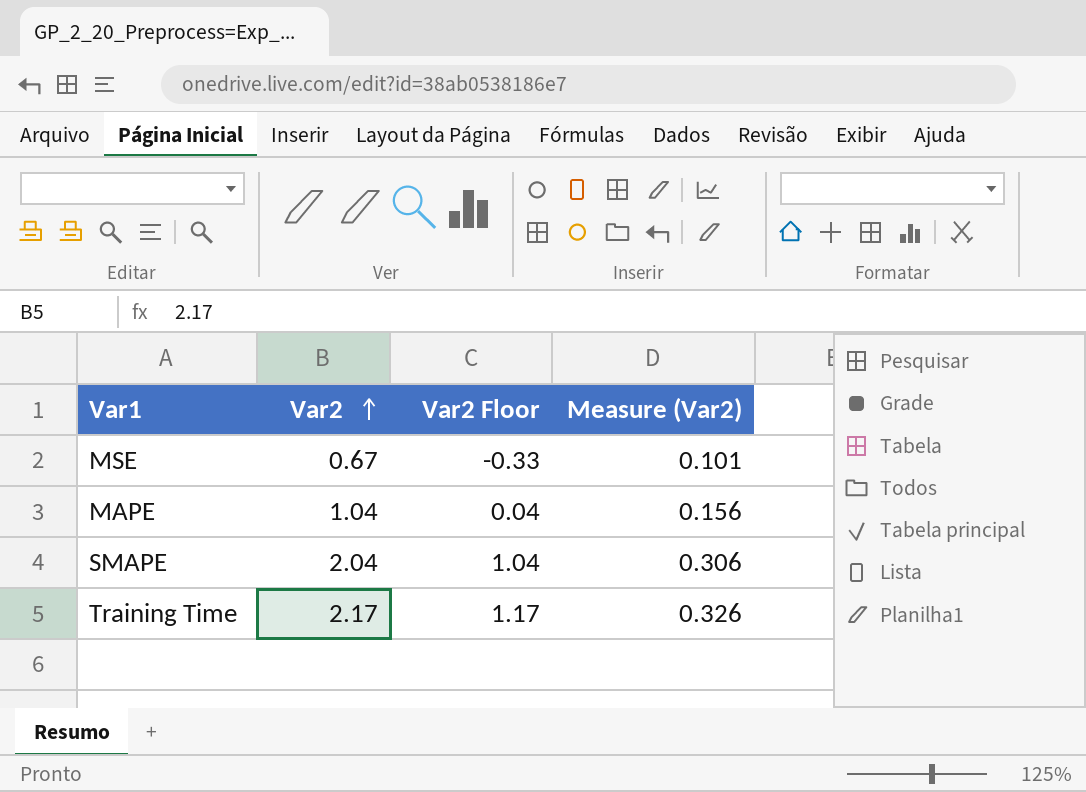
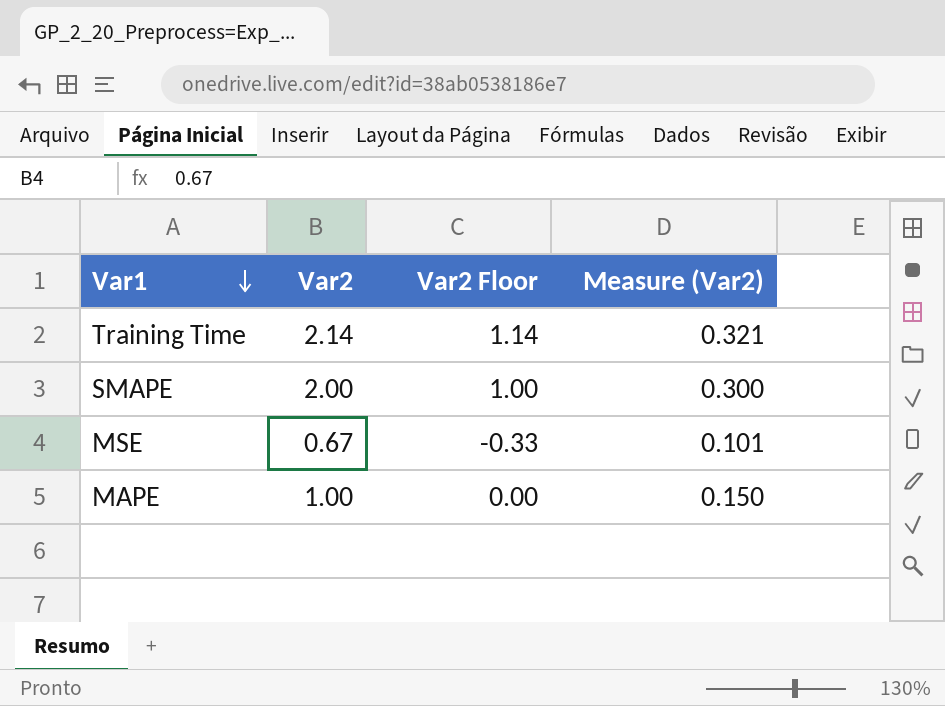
row order: Var2 ascending -> Var1 descending
Training Time | Var2: 2.17 -> 2.14
Training Time | Var2 Floor: 1.17 -> 1.14
Training Time | Measure (Var2): 0.326 -> 0.321
SMAPE | Var2: 2.04 -> 2.00
SMAPE | Var2 Floor: 1.04 -> 1.00
SMAPE | Measure (Var2): 0.306 -> 0.300
MAPE | Var2: 1.04 -> 1.00
MAPE | Var2 Floor: 0.04 -> 0.00
MAPE | Measure (Var2): 0.156 -> 0.150

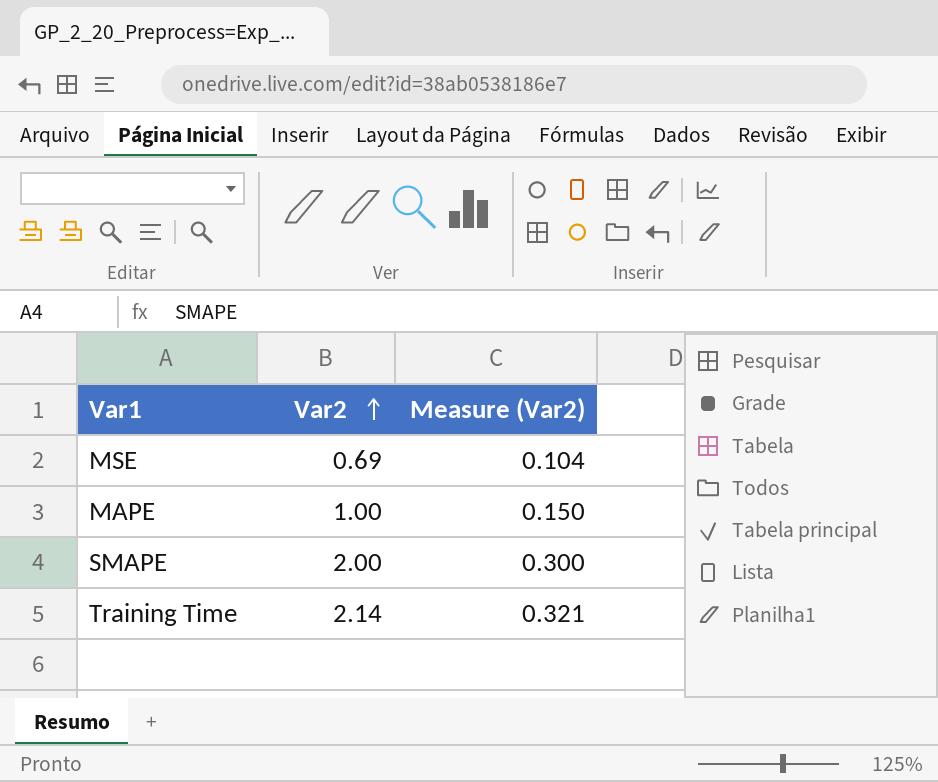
row order: Var1 descending -> Var2 ascending
column Var2 Floor | formula: [Var2] - 1 -> none
MSE | Var2: 0.67 -> 0.69
MSE | Measure (Var2): 0.101 -> 0.104

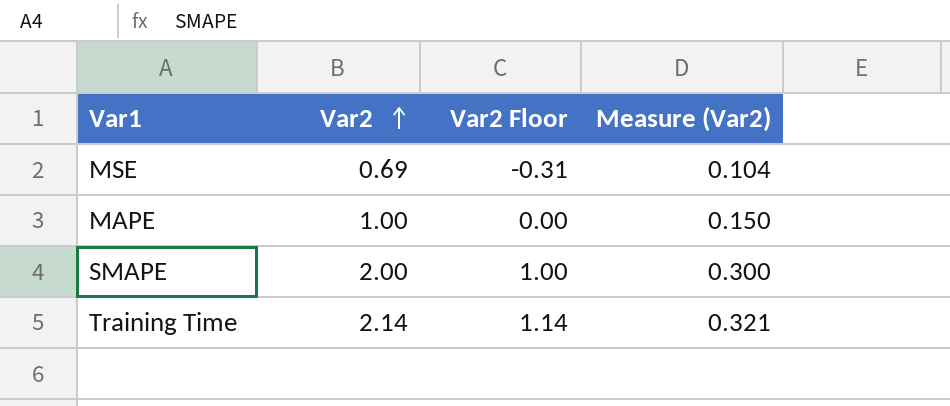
column Var2 Floor | formula: none -> [Var2] - 1

